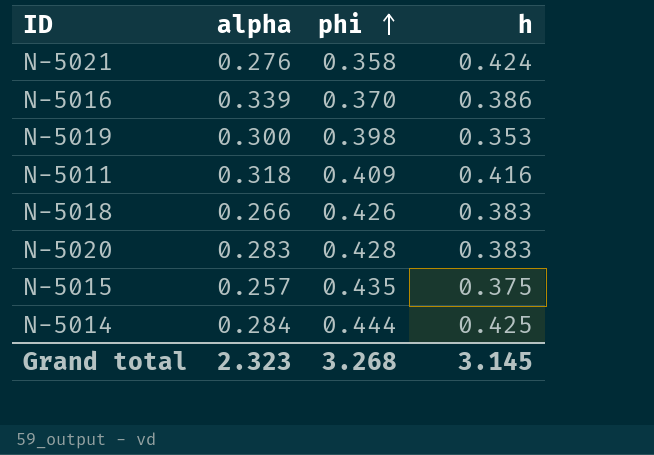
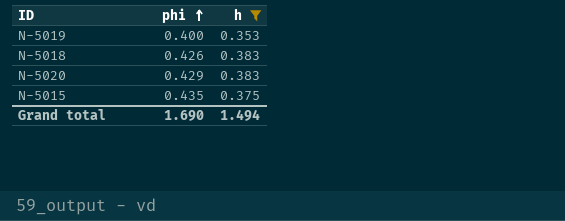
filter: none -> h <= 0.383
column alpha | position: 2 -> none
N-5019 | phi: 0.398 -> 0.400
N-5020 | phi: 0.428 -> 0.429
Grand total | phi: 3.268 -> 1.690
Grand total | h: 3.145 -> 1.494

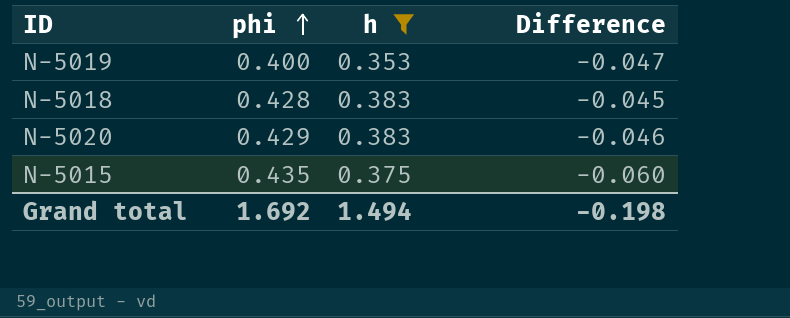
column Difference | formula: none -> [h] - [phi]
N-5018 | phi: 0.426 -> 0.428
Grand total | phi: 1.690 -> 1.692

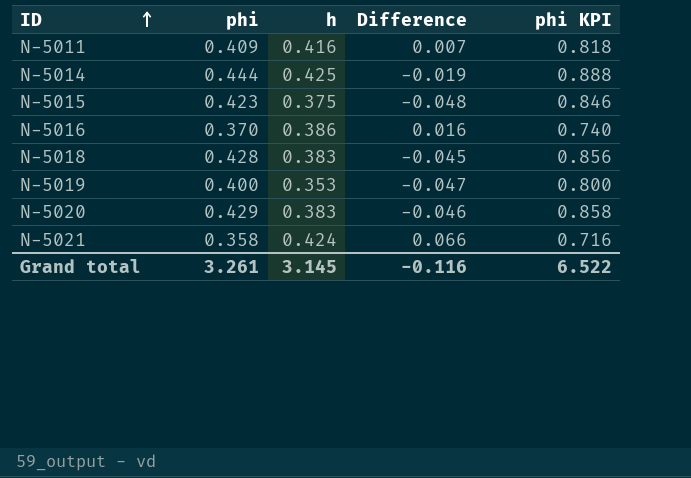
filter: h <= 0.383 -> none
row order: phi ascending -> ID ascending
column phi KPI | formula: none -> [phi] * 2
N-5015 | phi: 0.435 -> 0.423
N-5015 | Difference: -0.060 -> -0.048
Grand total | phi: 1.692 -> 3.261
Grand total | h: 1.494 -> 3.145
Grand total | Difference: -0.198 -> -0.116

